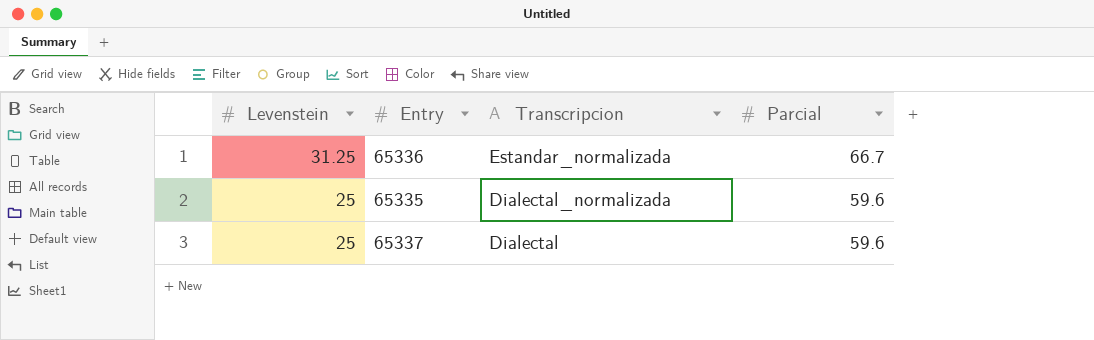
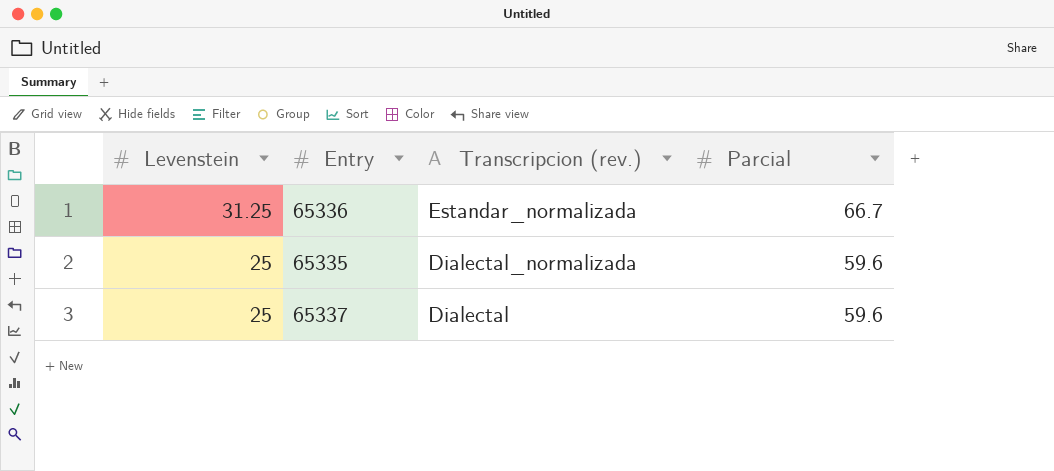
column name: Transcripcion -> Transcripcion (rev.)

